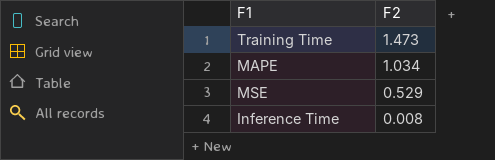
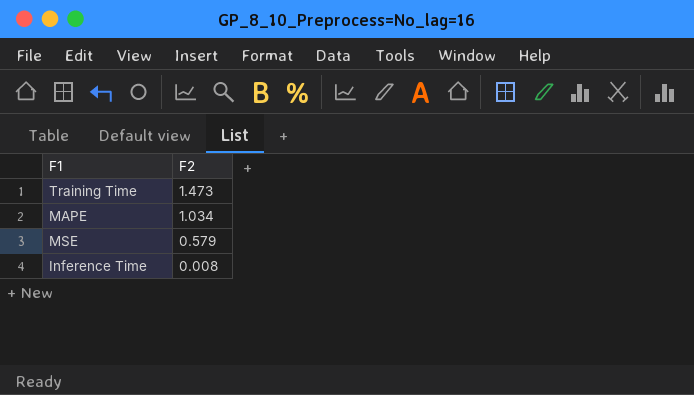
MSE | F2: 0.529 -> 0.579

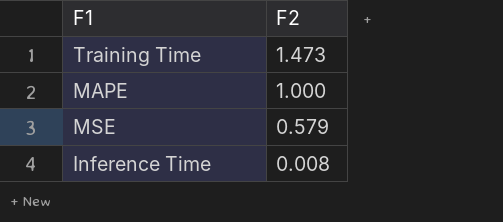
MAPE | F2: 1.034 -> 1.000

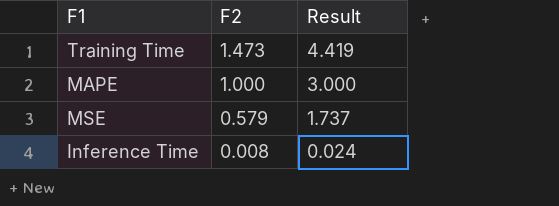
column Result | formula: none -> [F2] * 3

